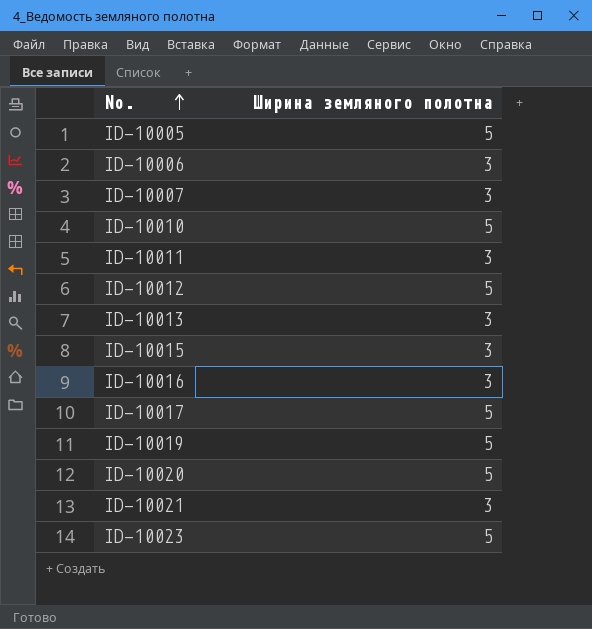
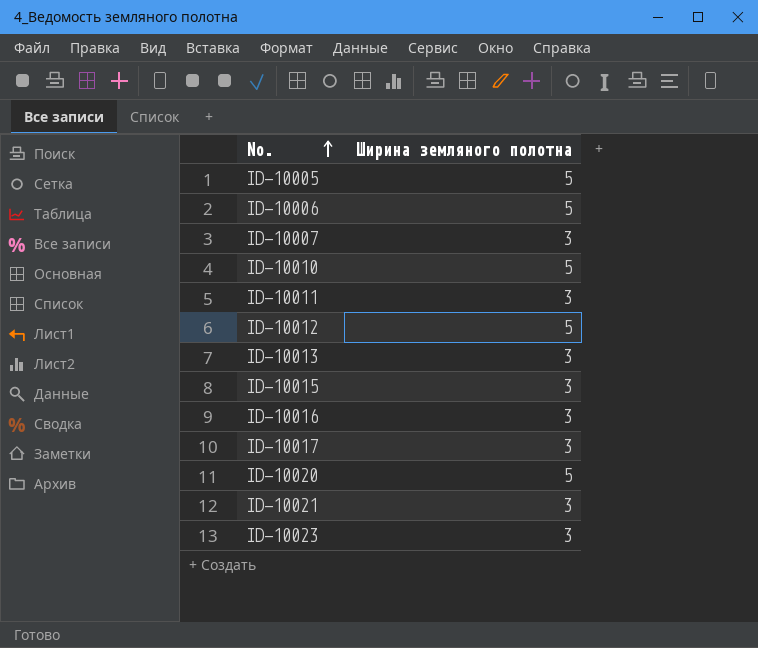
row ID-10019: 5 -> none
ID-10006 | Ширина земляного полотна: 3 -> 5
ID-10017 | Ширина земляного полотна: 5 -> 3
ID-10023 | Ширина земляного полотна: 5 -> 3

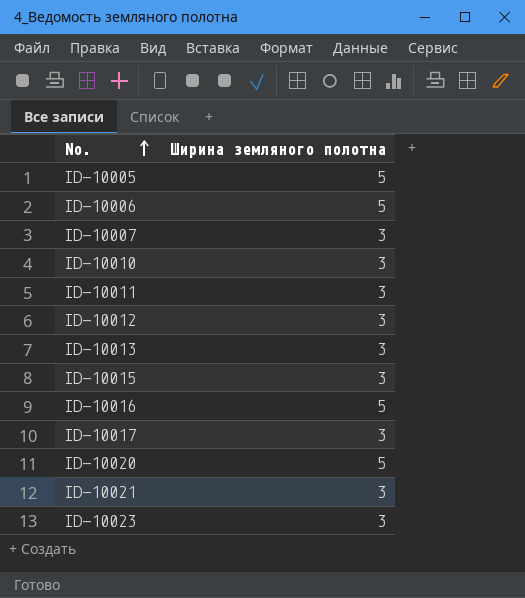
ID-10010 | Ширина земляного полотна: 5 -> 3
ID-10012 | Ширина земляного полотна: 5 -> 3
ID-10016 | Ширина земляного полотна: 3 -> 5

